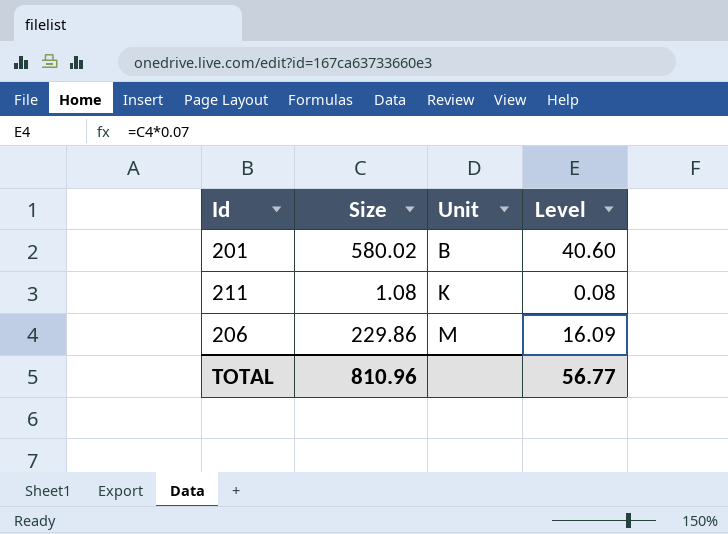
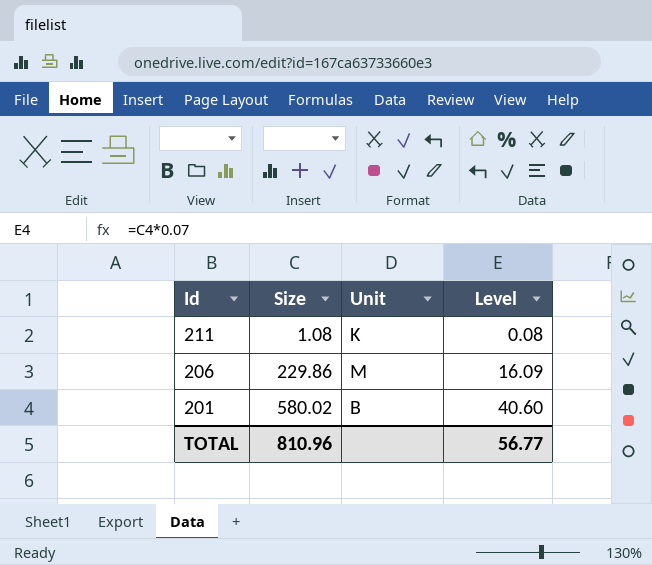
row order: Unit ascending -> Id descending

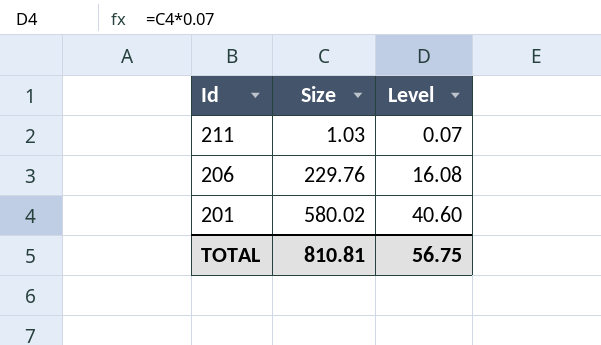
column Unit | position: 3 -> none
211 | Size: 1.08 -> 1.03
211 | Level: 0.08 -> 0.07
206 | Size: 229.86 -> 229.76
206 | Level: 16.09 -> 16.08
TOTAL | Size: 810.96 -> 810.81
TOTAL | Level: 56.77 -> 56.75

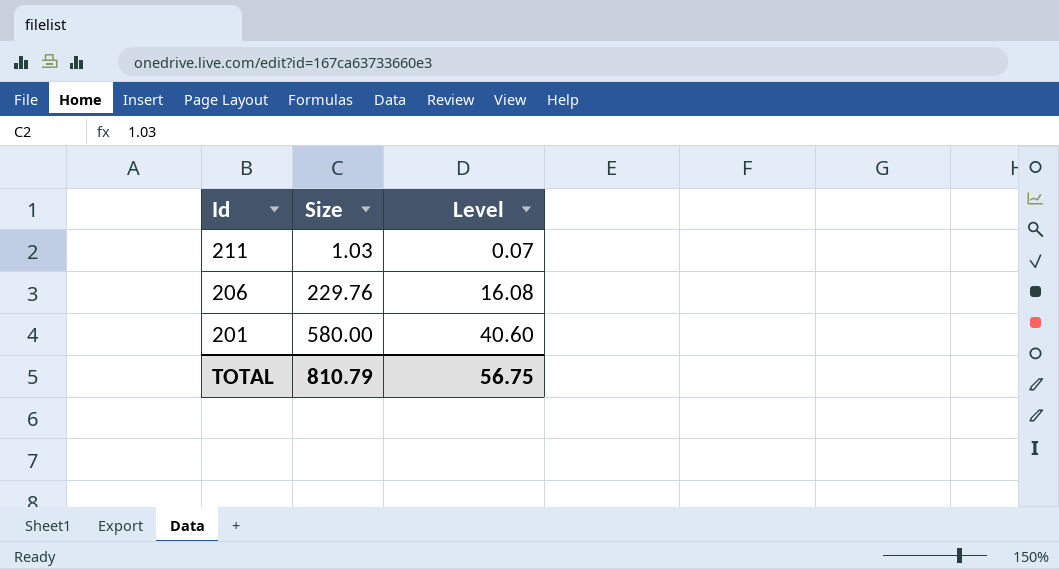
201 | Size: 580.02 -> 580.00
TOTAL | Size: 810.81 -> 810.79

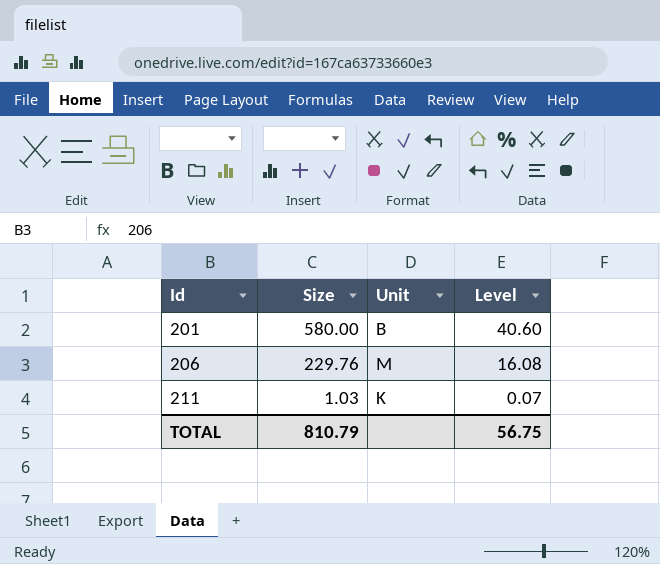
row order: Id descending -> Id ascending
column Unit | position: none -> 3

